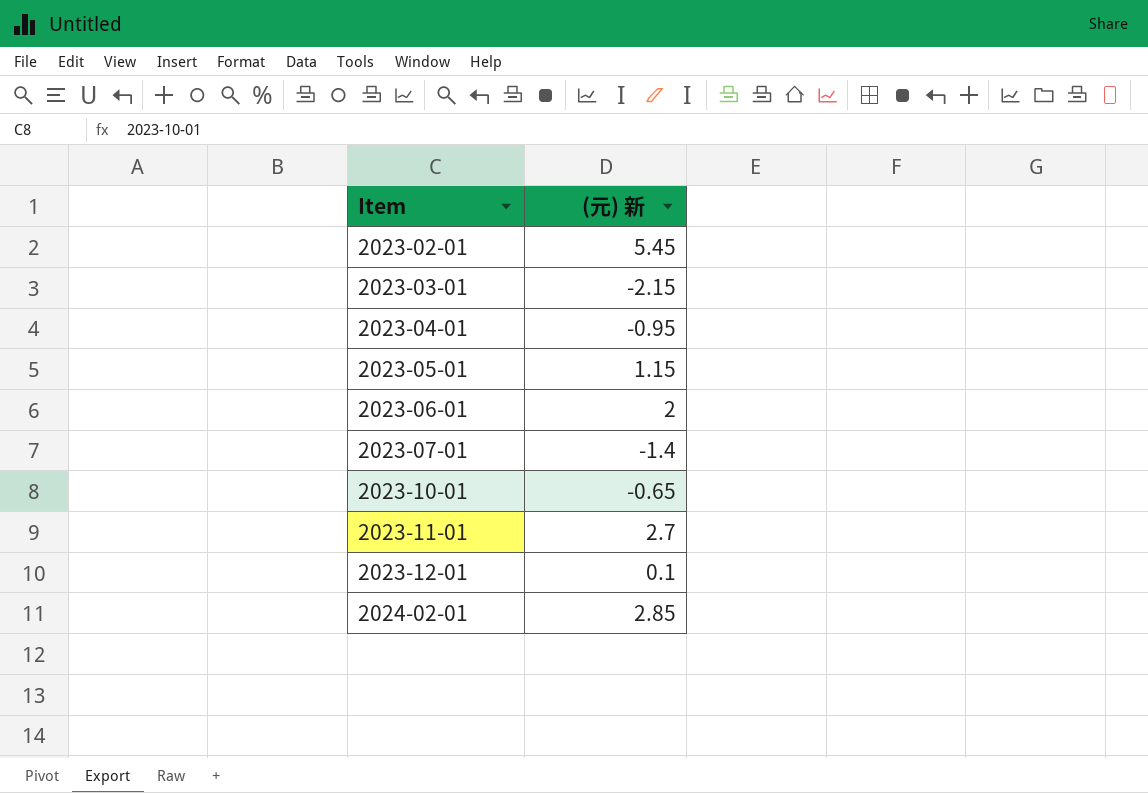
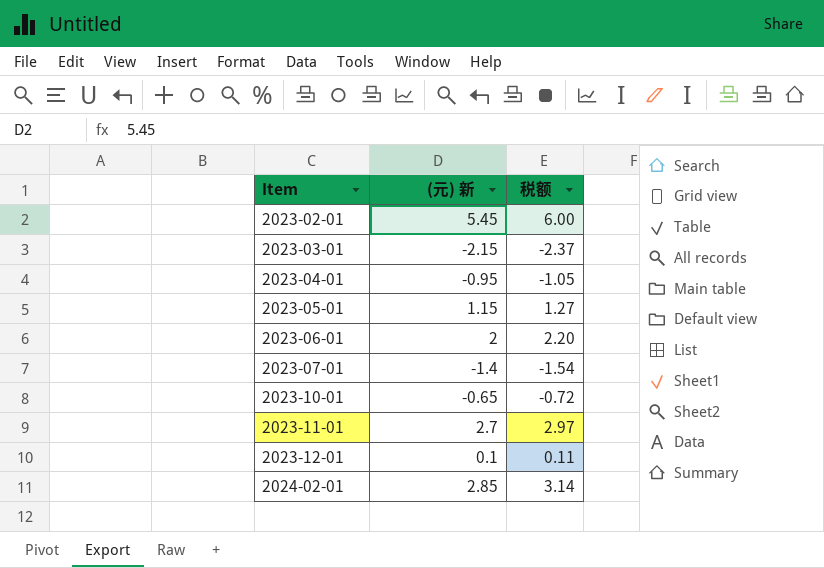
column 税额 | formula: none -> [(元) 新] * 1.1

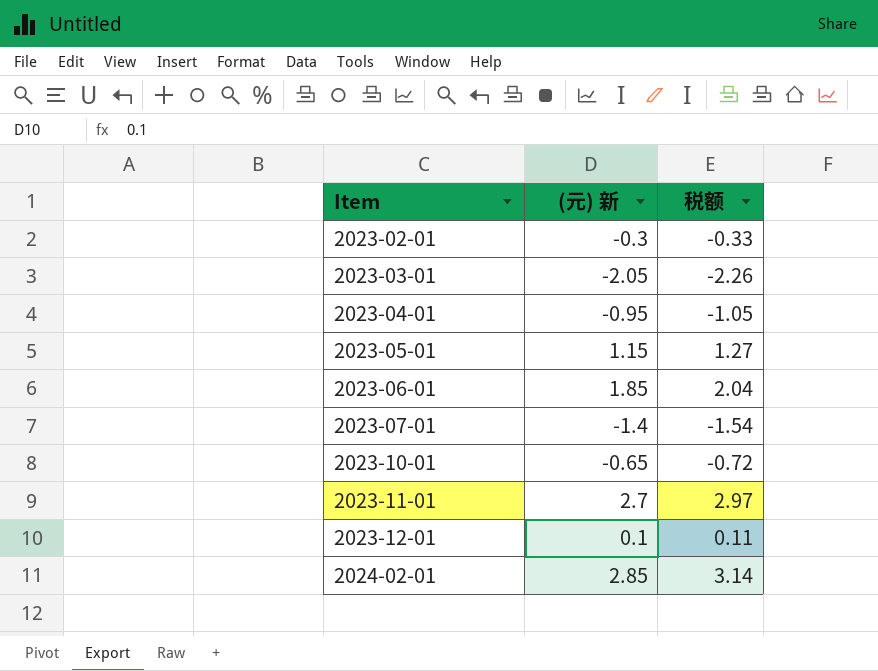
2023-02-01 | (元) 新: 5.45 -> -0.3
2023-02-01 | 税额: 6.00 -> -0.33
2023-03-01 | (元) 新: -2.15 -> -2.05
2023-03-01 | 税额: -2.37 -> -2.26
2023-06-01 | (元) 新: 2 -> 1.85
2023-06-01 | 税额: 2.20 -> 2.04

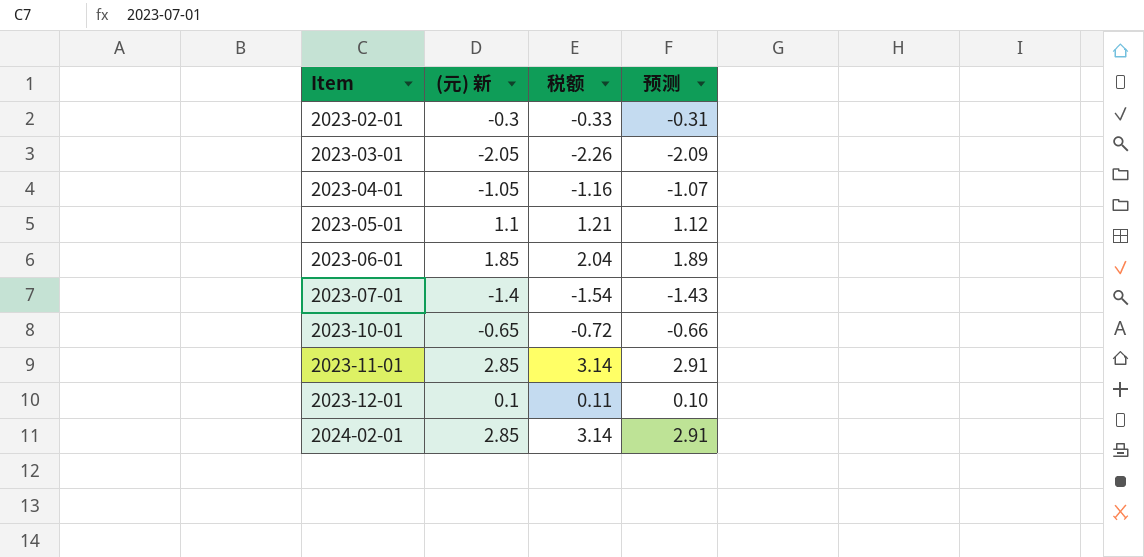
column 预测 | formula: none -> [(元) 新] * 1.02
2023-04-01 | (元) 新: -0.95 -> -1.05
2023-04-01 | 税额: -1.05 -> -1.16
2023-05-01 | (元) 新: 1.15 -> 1.1
2023-05-01 | 税额: 1.27 -> 1.21
2023-11-01 | (元) 新: 2.7 -> 2.85
2023-11-01 | 税额: 2.97 -> 3.14

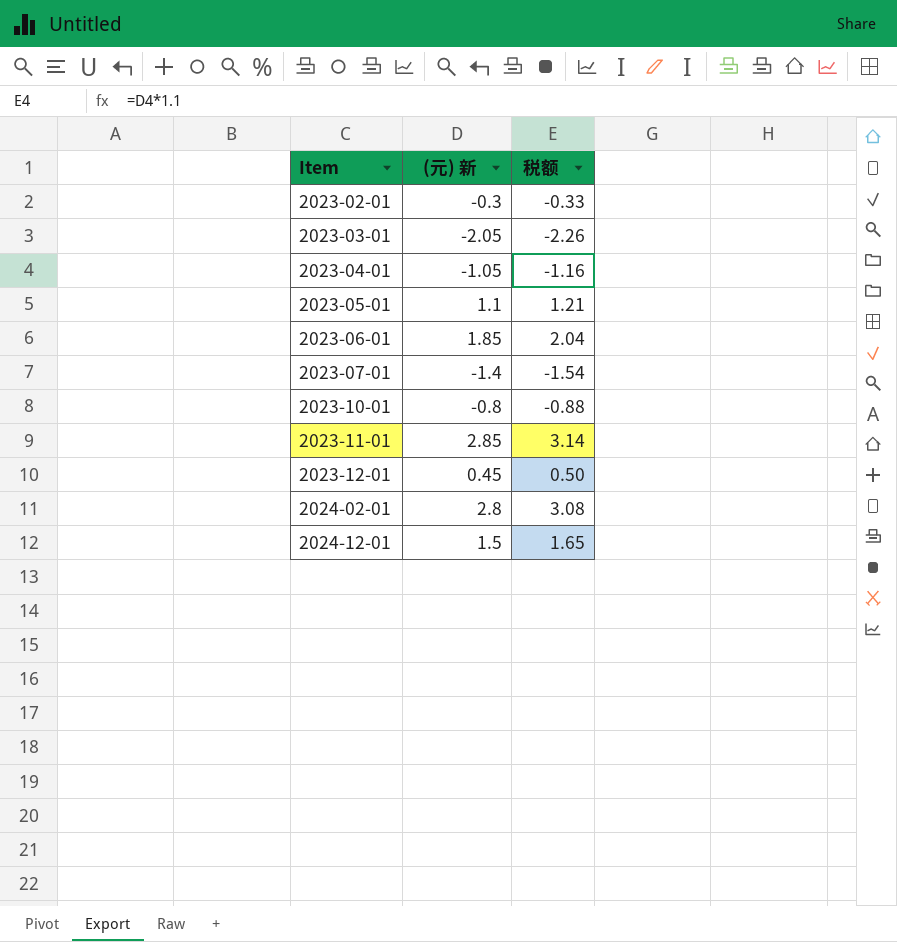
column 预测 | formula: [(元) 新] * 1.02 -> none
2023-10-01 | (元) 新: -0.65 -> -0.8
2023-10-01 | 税额: -0.72 -> -0.88
2023-12-01 | (元) 新: 0.1 -> 0.45
2023-12-01 | 税额: 0.11 -> 0.50
2024-02-01 | (元) 新: 2.85 -> 2.8
2024-02-01 | 税额: 3.14 -> 3.08
row 2024-12-01: none -> 1.5 | 1.65

